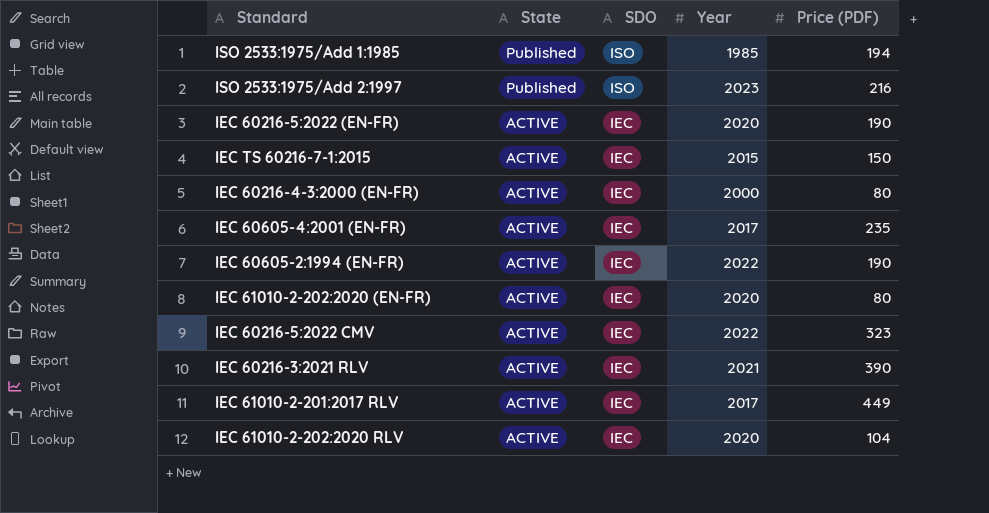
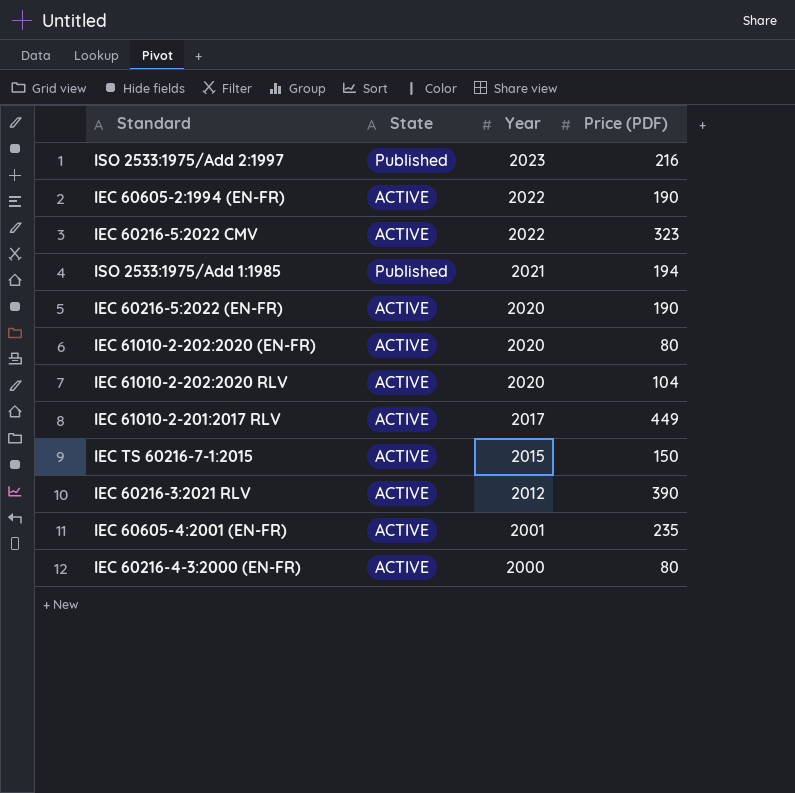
row order: State descending -> Year descending
column SDO | position: 3 -> none
ISO 2533:1975/Add 1:1985 | Year: 1985 -> 2021
IEC 60216-3:2021 RLV | Year: 2021 -> 2012
IEC 60605-4:2001 (EN-FR) | Year: 2017 -> 2001

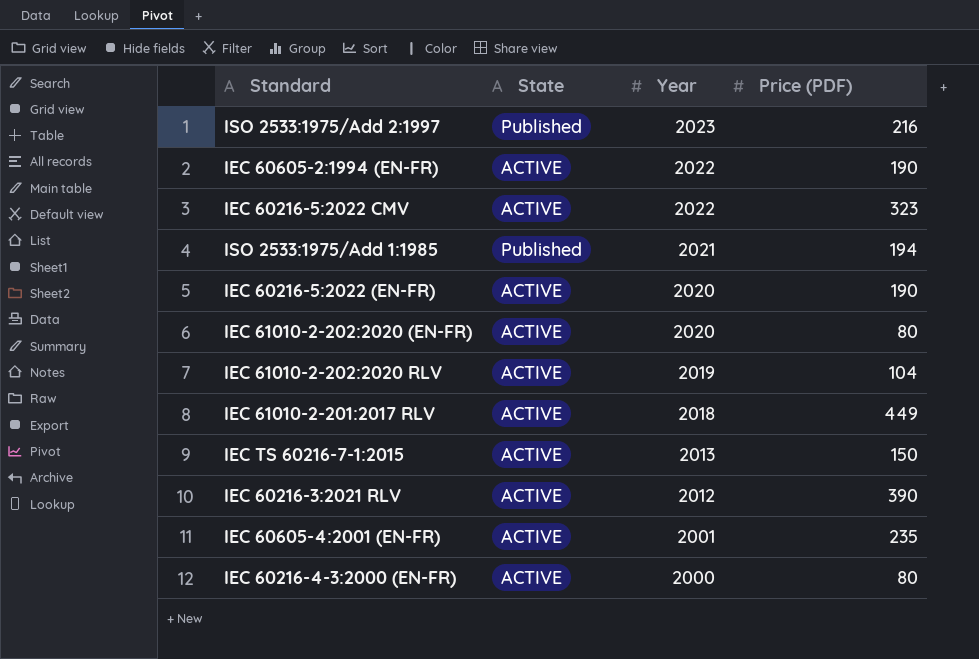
IEC 61010-2-202:2020 RLV | Year: 2020 -> 2019
IEC 61010-2-201:2017 RLV | Year: 2017 -> 2018
IEC TS 60216-7-1:2015 | Year: 2015 -> 2013

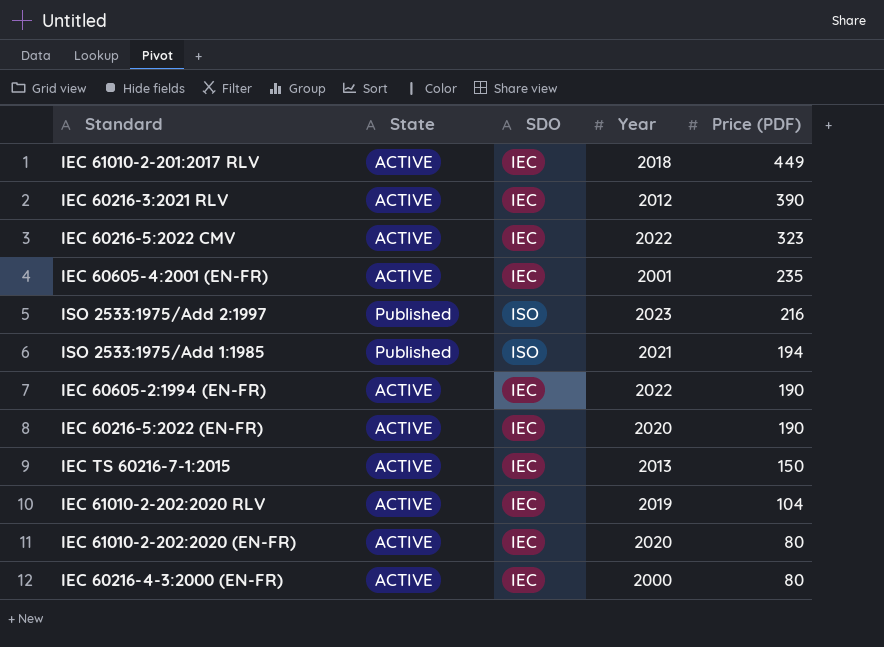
row order: Year descending -> Price (PDF) descending
column SDO | position: none -> 3

